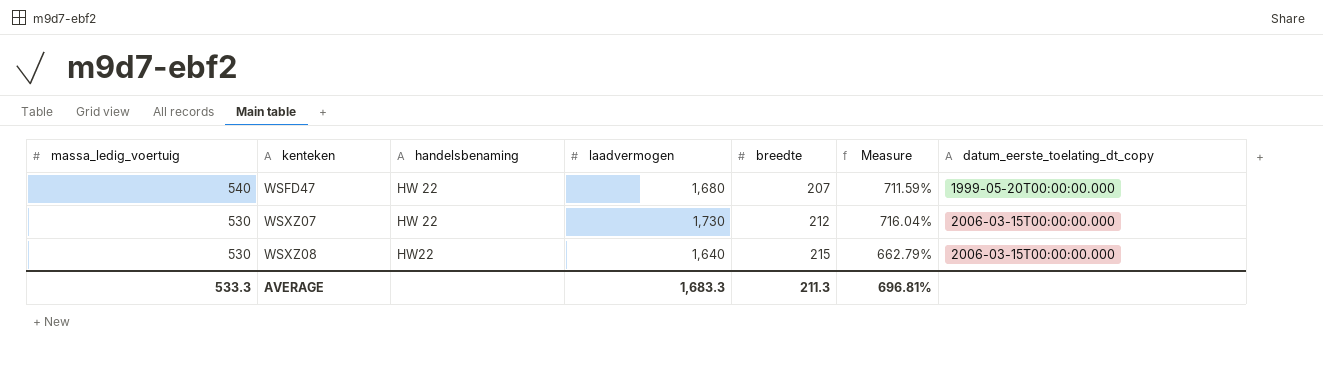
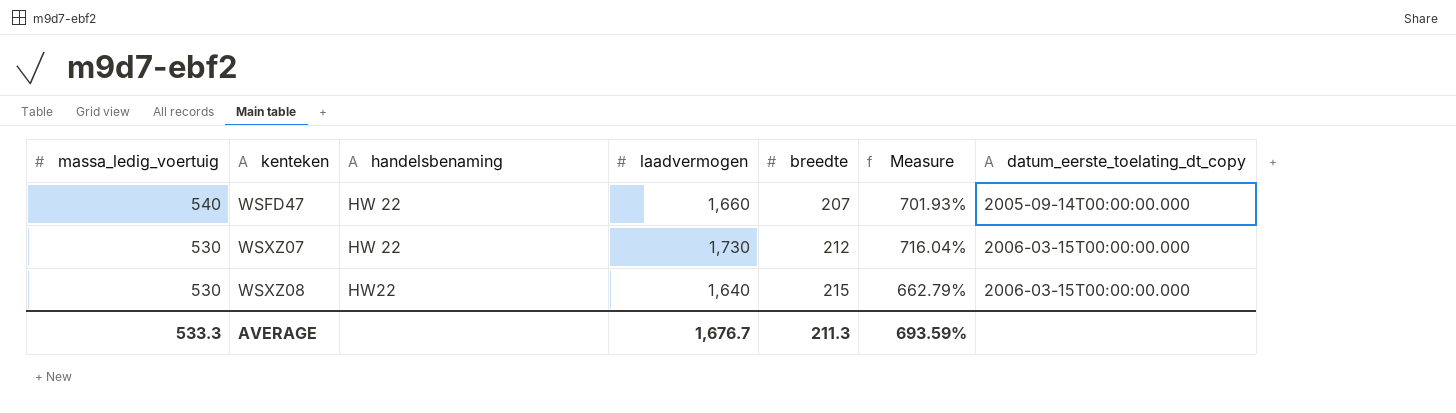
WSFD47 | laadvermogen: 1,680 -> 1,660
WSFD47 | Measure: 711.59% -> 701.93%
WSFD47 | datum_eerste_toelating_dt_copy: 1999-05-20T00:00:00.000 -> 2005-09-14T00:00:00.000
AVERAGE | laadvermogen: 1,683.3 -> 1,676.7
AVERAGE | Measure: 696.81% -> 693.59%

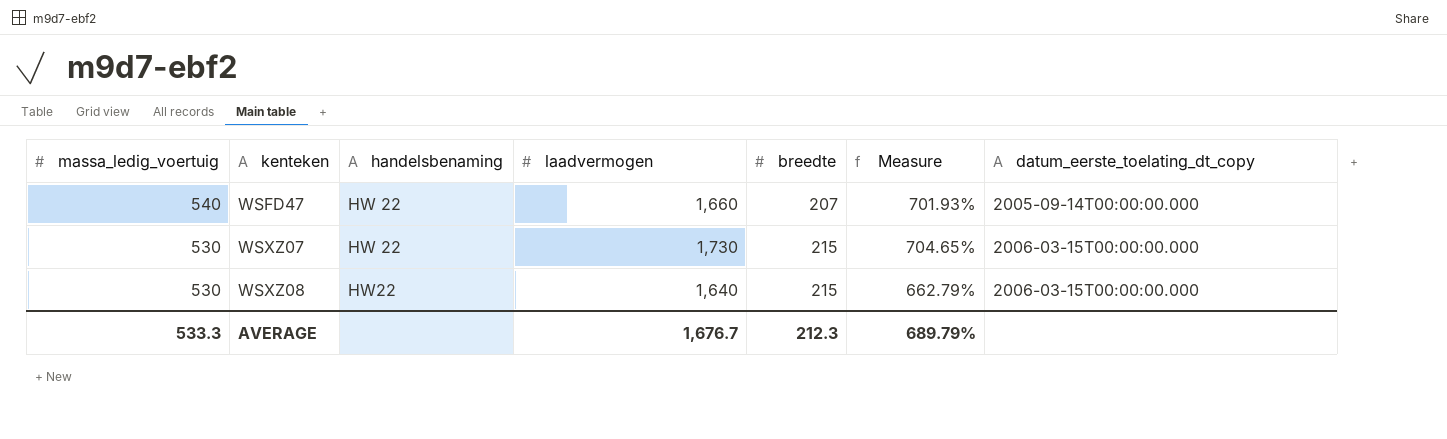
WSXZ07 | breedte: 212 -> 215
WSXZ07 | Measure: 716.04% -> 704.65%
AVERAGE | breedte: 211.3 -> 212.3
AVERAGE | Measure: 693.59% -> 689.79%

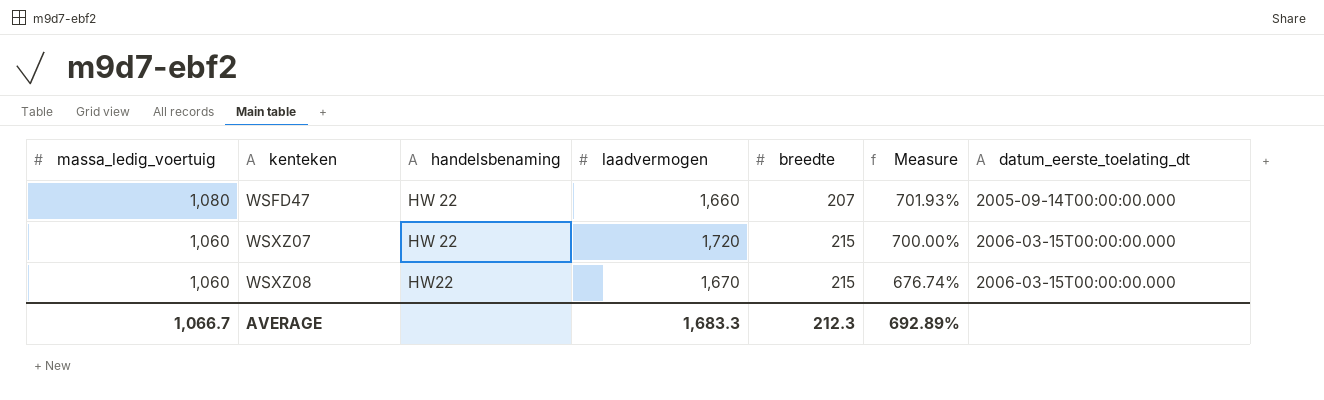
column name: datum_eerste_toelating_dt_copy -> datum_eerste_toelating_dt
WSFD47 | massa_ledig_voertuig: 540 -> 1,080
WSXZ07 | massa_ledig_voertuig: 530 -> 1,060
WSXZ07 | laadvermogen: 1,730 -> 1,720
WSXZ07 | Measure: 704.65% -> 700.00%
WSXZ08 | massa_ledig_voertuig: 530 -> 1,060
WSXZ08 | laadvermogen: 1,640 -> 1,670
WSXZ08 | Measure: 662.79% -> 676.74%
AVERAGE | massa_ledig_voertuig: 533.3 -> 1,066.7
AVERAGE | laadvermogen: 1,676.7 -> 1,683.3
AVERAGE | Measure: 689.79% -> 692.89%

